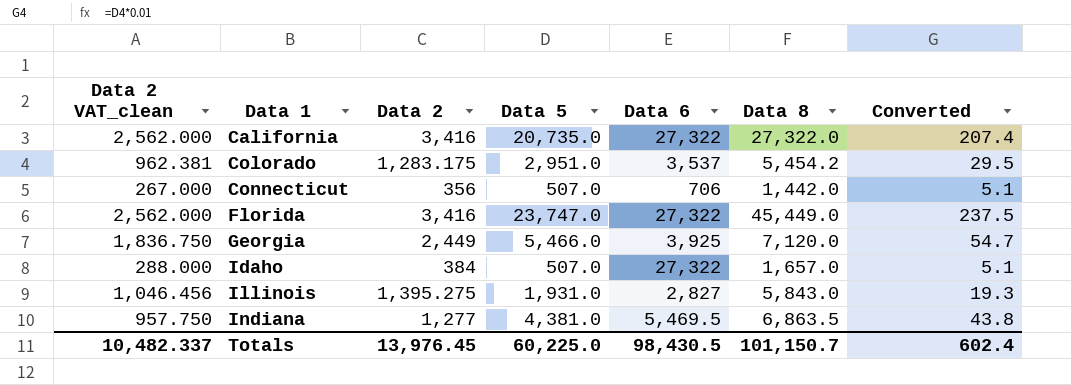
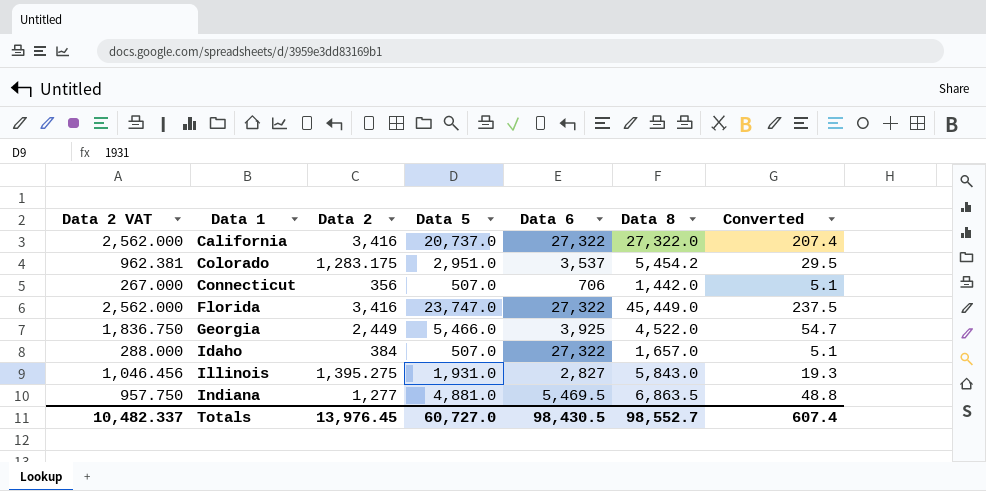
column name: Data 2 VAT_clean -> Data 2 VAT
California | Data 5: 20,735.0 -> 20,737.0
Georgia | Data 8: 7,120.0 -> 4,522.0
Indiana | Data 5: 4,381.0 -> 4,881.0
Indiana | Converted: 43.8 -> 48.8
Totals | Data 5: 60,225.0 -> 60,727.0
Totals | Data 8: 101,150.7 -> 98,552.7
Totals | Converted: 602.4 -> 607.4

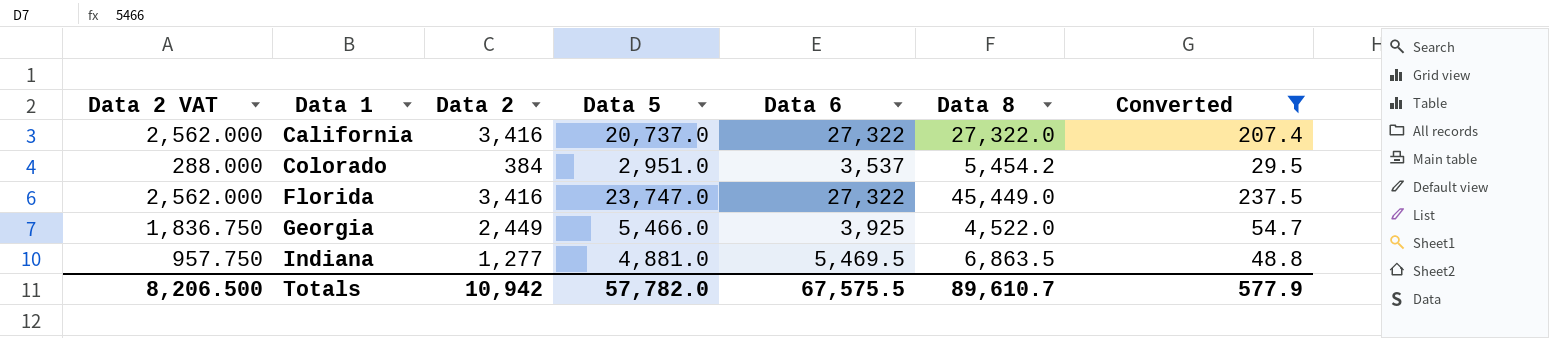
filter: none -> Converted >= 29.5
Colorado | Data 2 VAT: 962.381 -> 288.000
Colorado | Data 2: 1,283.175 -> 384
Totals | Data 2 VAT: 10,482.337 -> 8,206.500
Totals | Data 2: 13,976.45 -> 10,942
Totals | Data 5: 60,727.0 -> 57,782.0
Totals | Data 6: 98,430.5 -> 67,575.5
Totals | Data 8: 98,552.7 -> 89,610.7
Totals | Converted: 607.4 -> 577.9

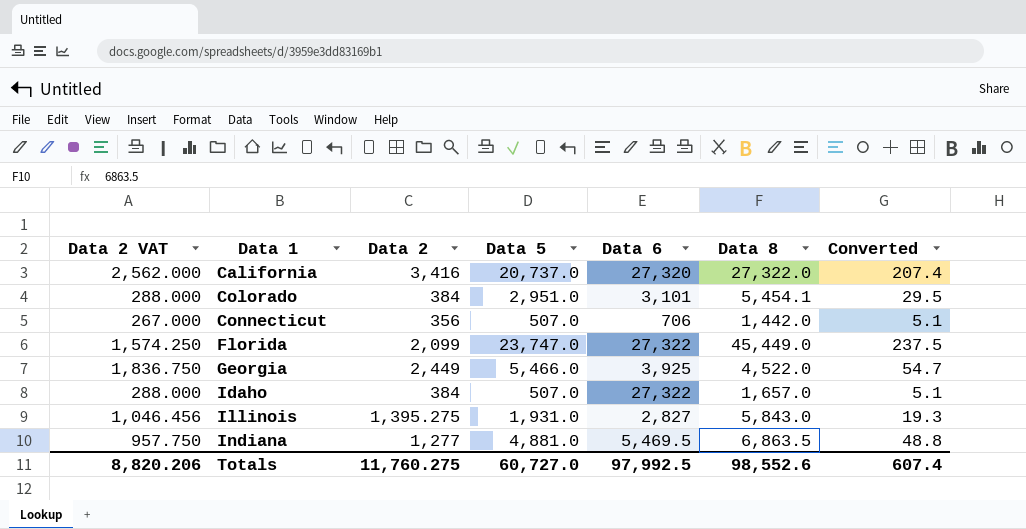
filter: Converted >= 29.5 -> none
California | Data 6: 27,322 -> 27,320
Colorado | Data 6: 3,537 -> 3,101
Colorado | Data 8: 5,454.2 -> 5,454.1
Florida | Data 2 VAT: 2,562.000 -> 1,574.250
Florida | Data 2: 3,416 -> 2,099
Totals | Data 2 VAT: 8,206.500 -> 8,820.206
Totals | Data 2: 10,942 -> 11,760.275
Totals | Data 5: 57,782.0 -> 60,727.0
Totals | Data 6: 67,575.5 -> 97,992.5
Totals | Data 8: 89,610.7 -> 98,552.6
Totals | Converted: 577.9 -> 607.4

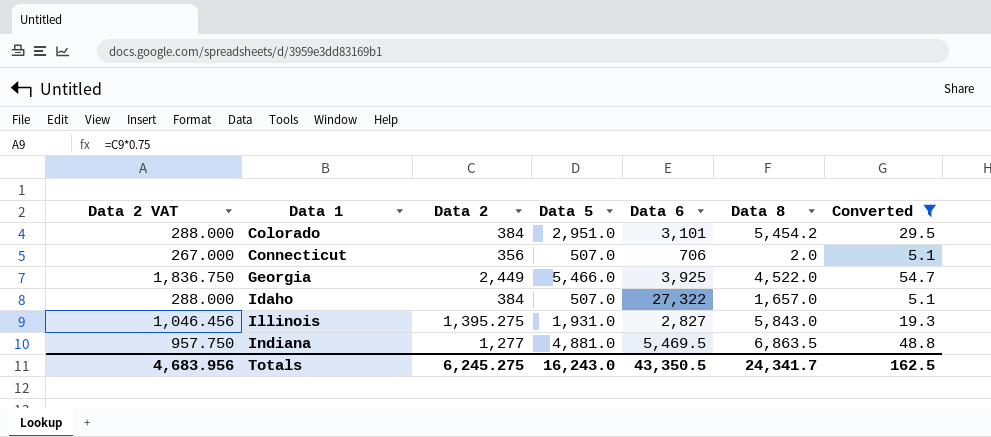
filter: none -> Converted <= 54.7
Colorado | Data 8: 5,454.1 -> 5,454.2
Connecticut | Data 8: 1,442.0 -> 2.0
Totals | Data 2 VAT: 8,820.206 -> 4,683.956
Totals | Data 2: 11,760.275 -> 6,245.275
Totals | Data 5: 60,727.0 -> 16,243.0
Totals | Data 6: 97,992.5 -> 43,350.5
Totals | Data 8: 98,552.6 -> 24,341.7
Totals | Converted: 607.4 -> 162.5

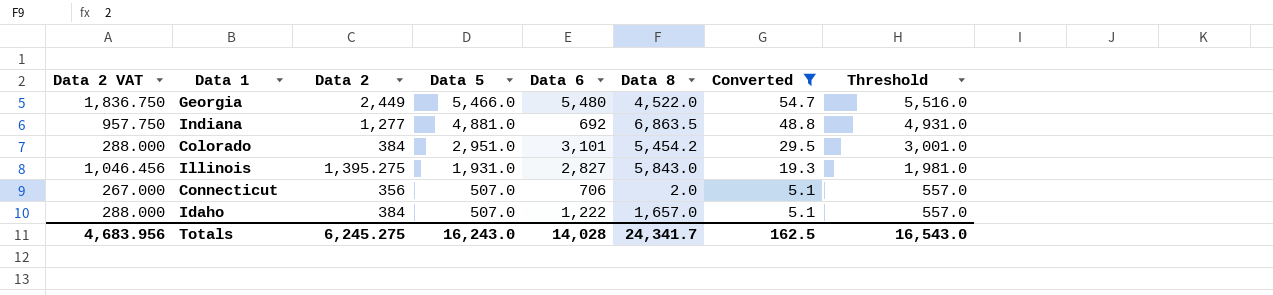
row order: Data 1 ascending -> Data 5 descending
column Threshold | formula: none -> [Data 5] + 50
Georgia | Data 6: 3,925 -> 5,480
Indiana | Data 6: 5,469.5 -> 692
Idaho | Data 6: 27,322 -> 1,222
Totals | Data 6: 43,350.5 -> 14,028

